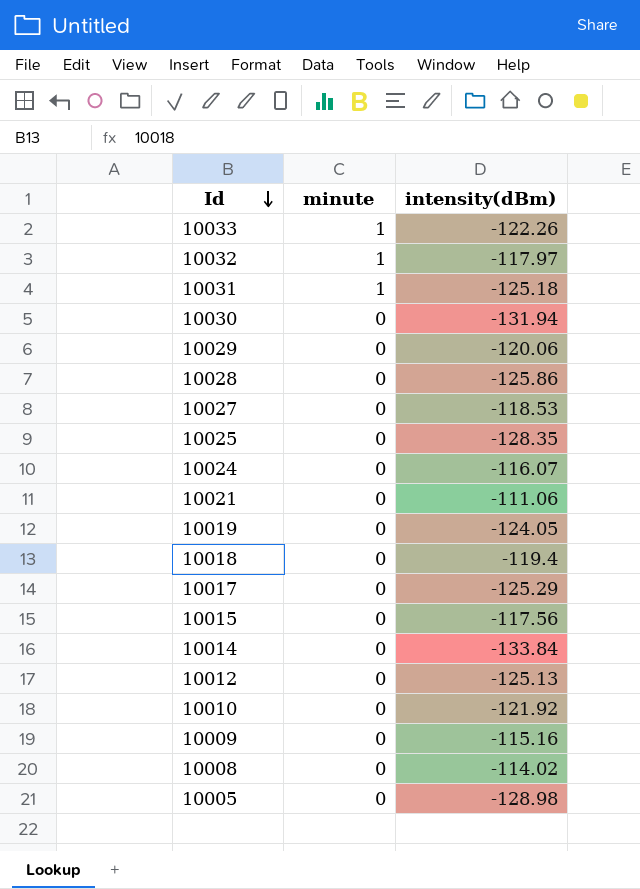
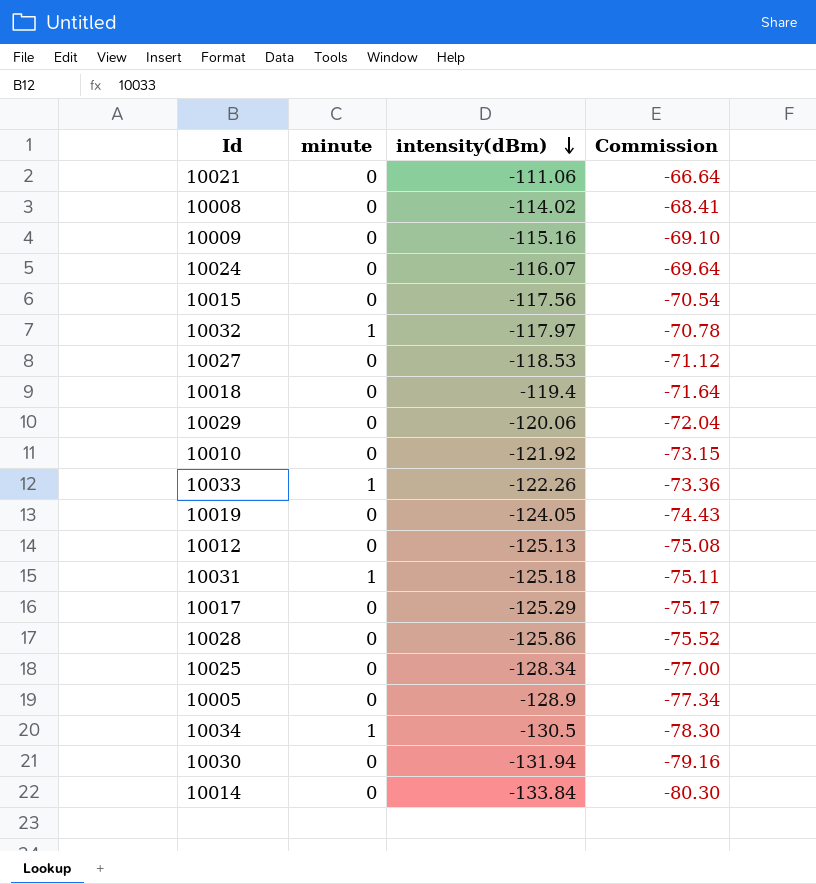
row order: Id descending -> intensity(dBm) descending
column Commission | formula: none -> [intensity(dBm)] * 0.6
10025 | intensity(dBm): -128.35 -> -128.34
10005 | intensity(dBm): -128.98 -> -128.9
row 10034: none -> 1 | -130.5 | -78.30

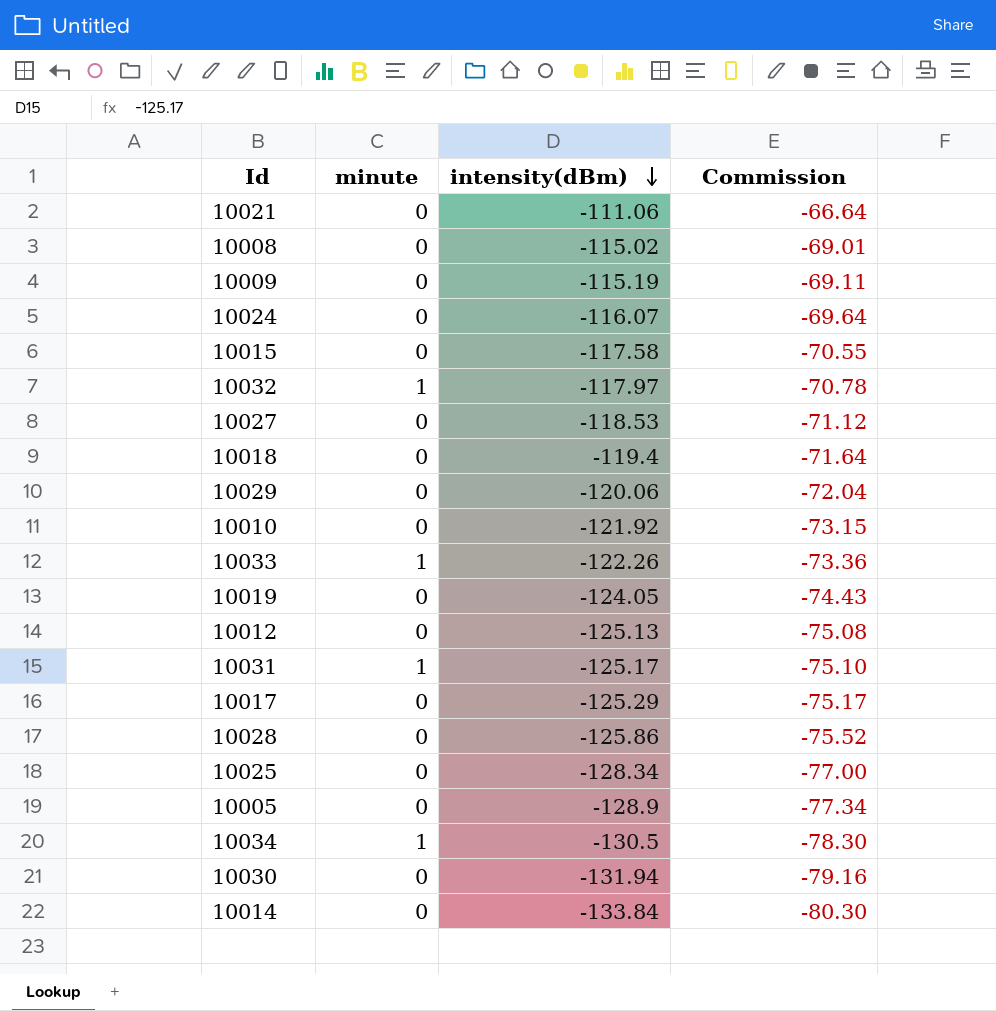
10008 | intensity(dBm): -114.02 -> -115.02
10008 | Commission: -68.41 -> -69.01
10009 | intensity(dBm): -115.16 -> -115.19
10009 | Commission: -69.10 -> -69.11
10015 | intensity(dBm): -117.56 -> -117.58
10015 | Commission: -70.54 -> -70.55
10031 | intensity(dBm): -125.18 -> -125.17
10031 | Commission: -75.11 -> -75.10

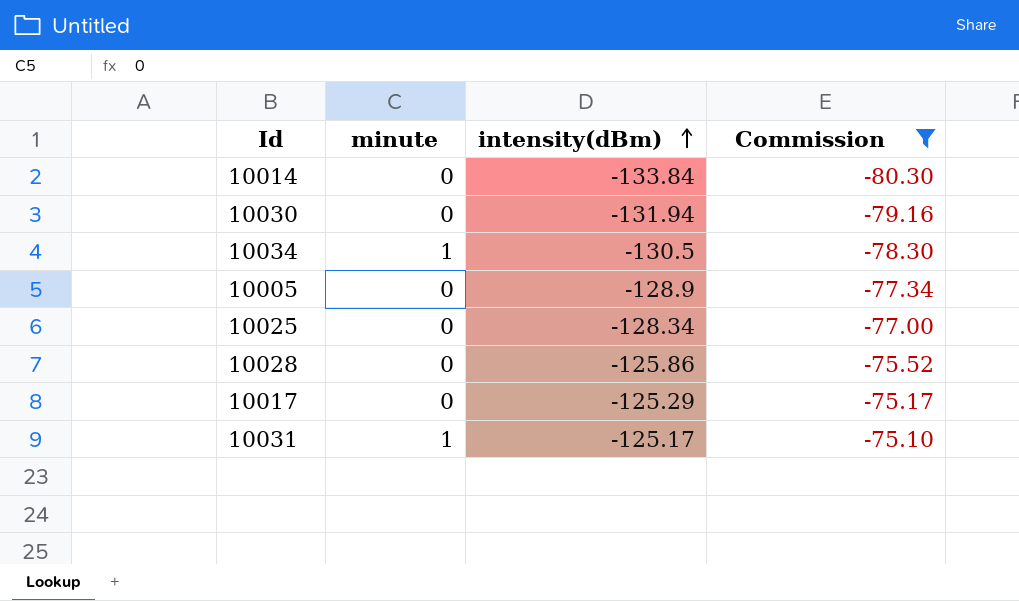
filter: none -> Commission <= -75.10
row order: intensity(dBm) descending -> intensity(dBm) ascending

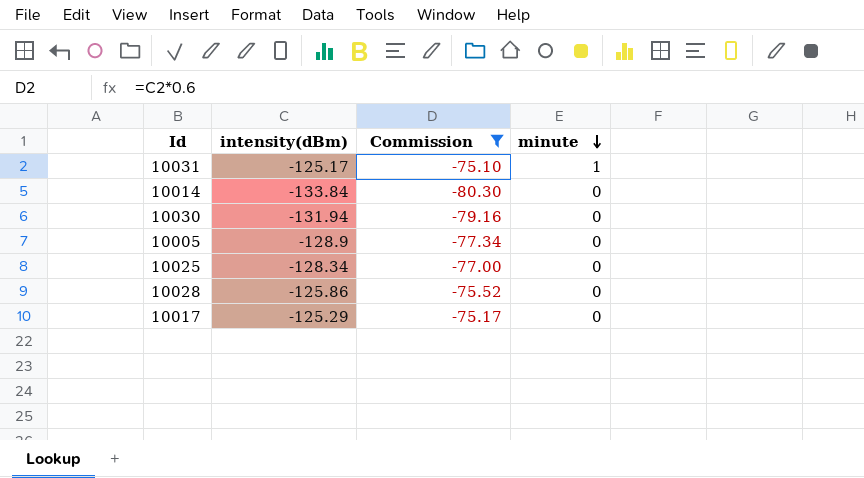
row order: intensity(dBm) ascending -> minute descending
column minute | position: 2 -> 4
row 10034: 1 | -130.5 | -78.30 -> none

